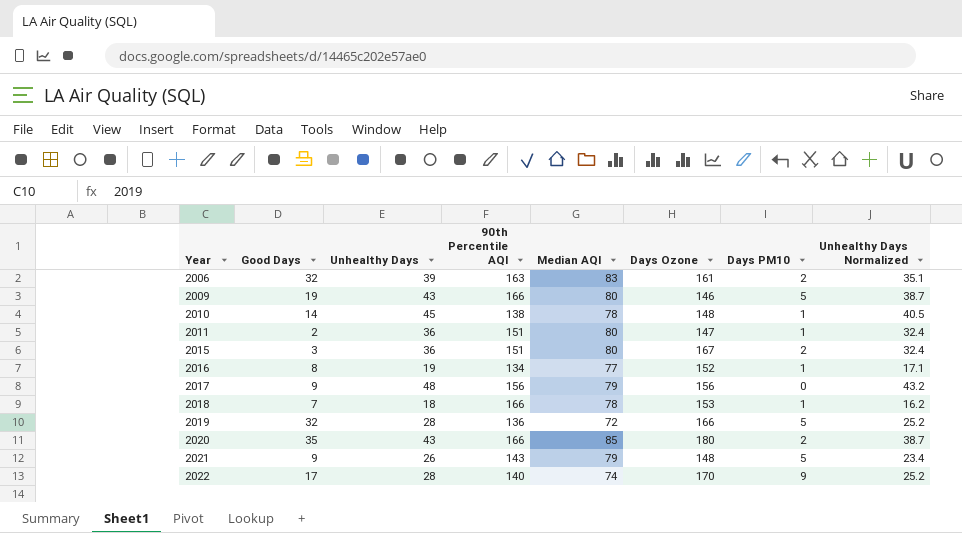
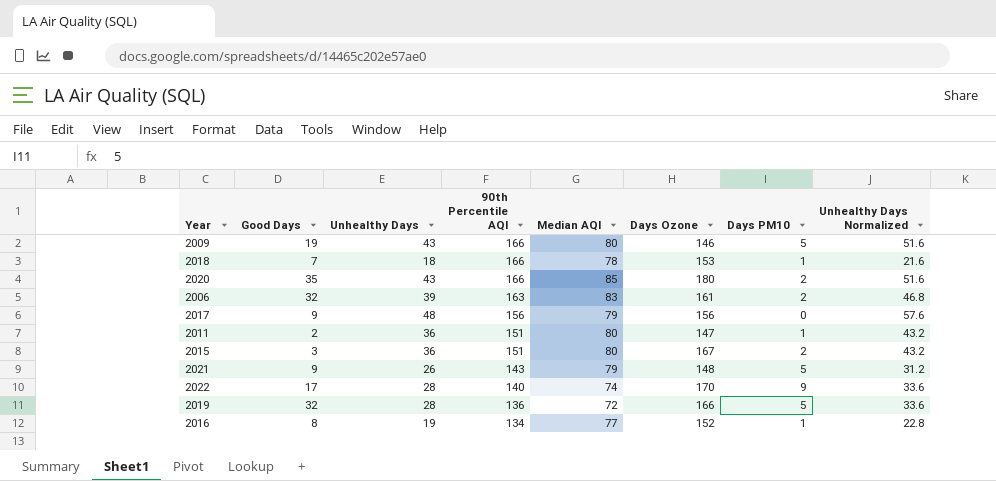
row order: Year ascending -> 90th Percentile AQI descending
column Unhealthy Days Normalized | formula: [Unhealthy Days] * 0.9 -> [Unhealthy Days] * 1.2
row 2010: 14 | 45 | 138 | 78 | 148 | 1 | 40.5 -> none

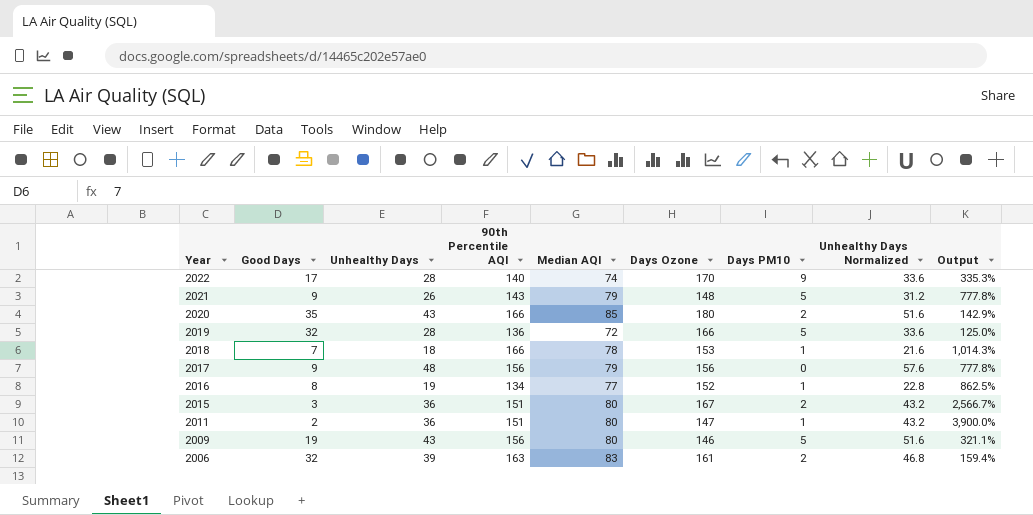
row order: 90th Percentile AQI descending -> Year descending
column Output | formula: none -> ([Median AQI] - [Good Days]) / [Good Days]
2009 | 90th Percentile AQI: 166 -> 156

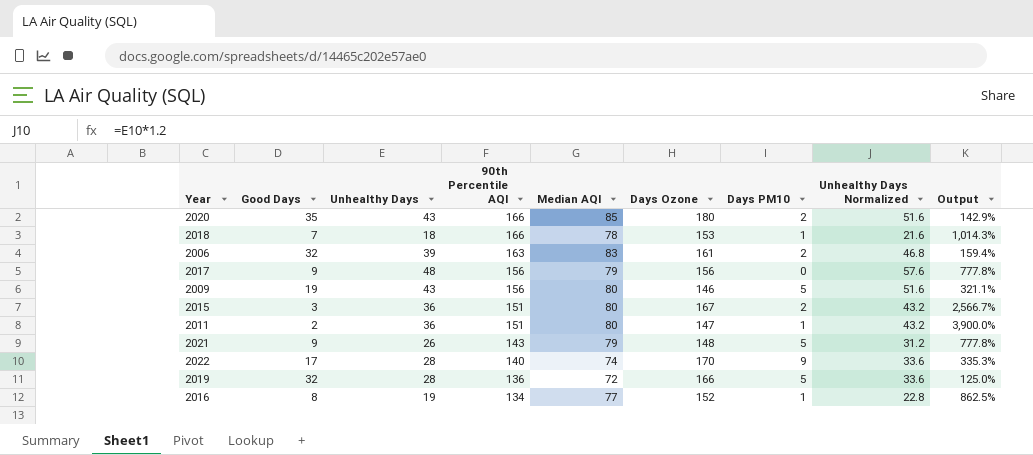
row order: Year descending -> 90th Percentile AQI descending

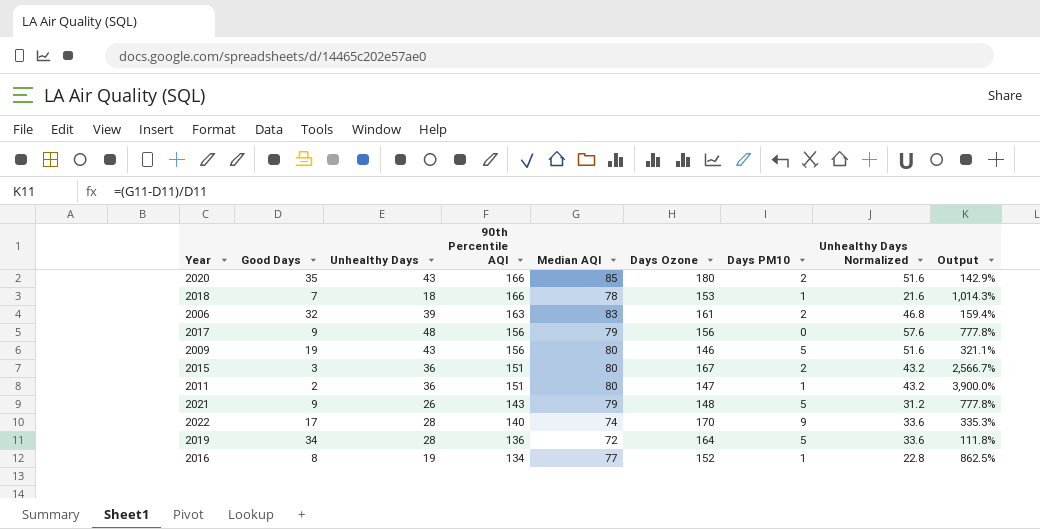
2019 | Good Days: 32 -> 34
2019 | Days Ozone: 166 -> 164
2019 | Output: 125.0% -> 111.8%

